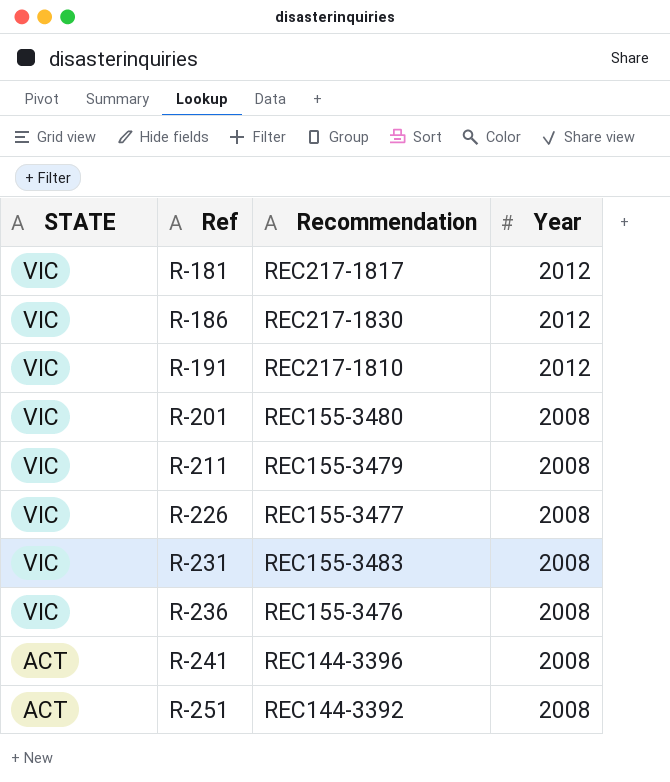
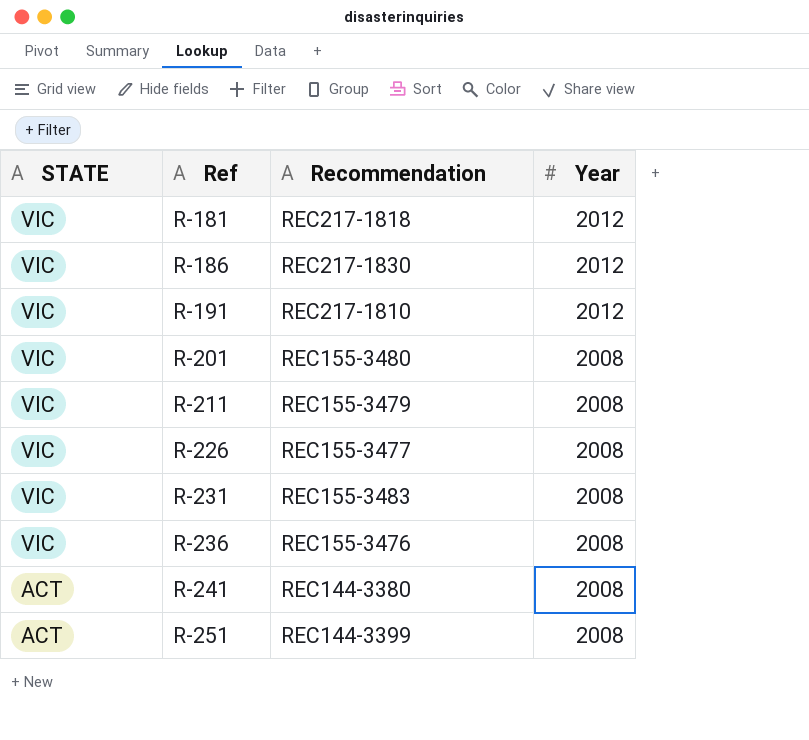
R-181 | Recommendation: REC217-1817 -> REC217-1818
R-241 | Recommendation: REC144-3396 -> REC144-3380
R-251 | Recommendation: REC144-3392 -> REC144-3399

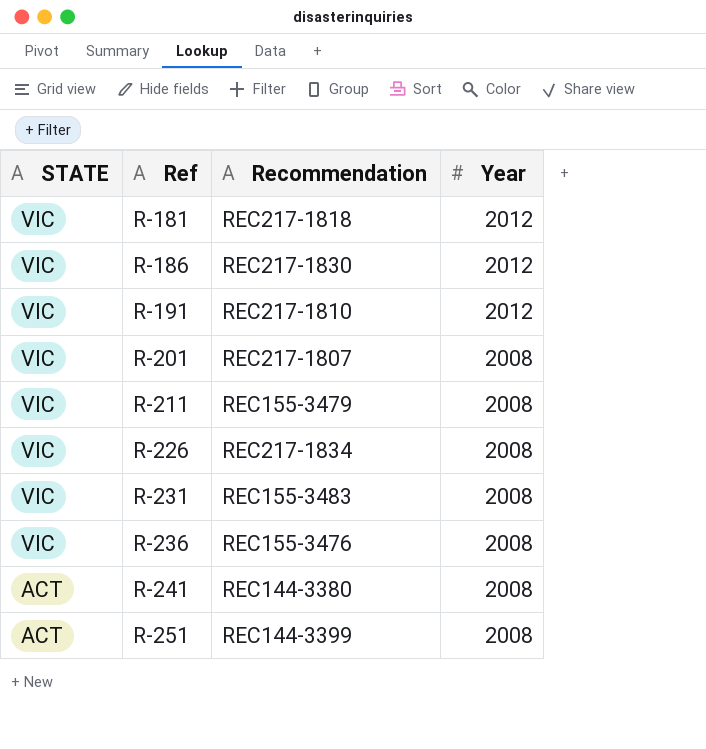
R-201 | Recommendation: REC155-3480 -> REC217-1807
R-226 | Recommendation: REC155-3477 -> REC217-1834

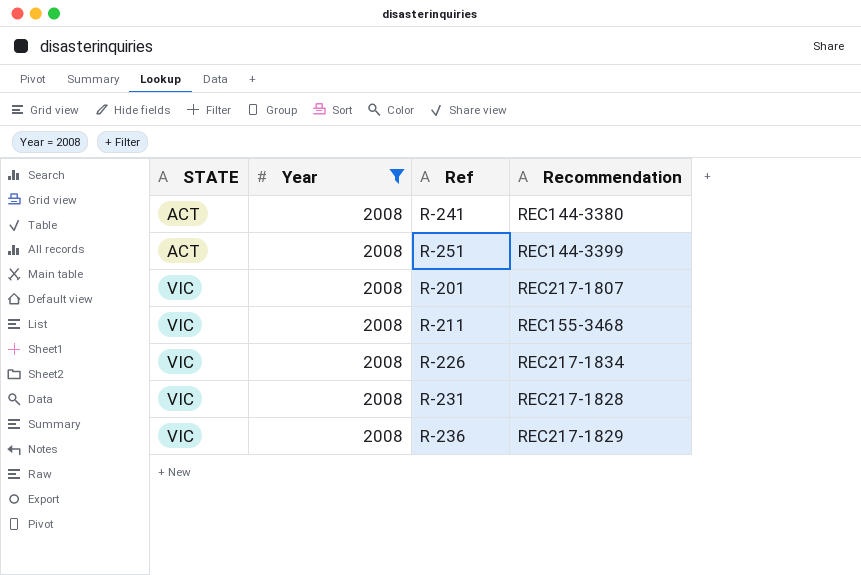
filter: none -> Year = 2008
row order: STATE descending -> STATE ascending
column Year | position: 4 -> 2
R-211 | Recommendation: REC155-3479 -> REC155-3468
R-231 | Recommendation: REC155-3483 -> REC217-1828
R-236 | Recommendation: REC155-3476 -> REC217-1829

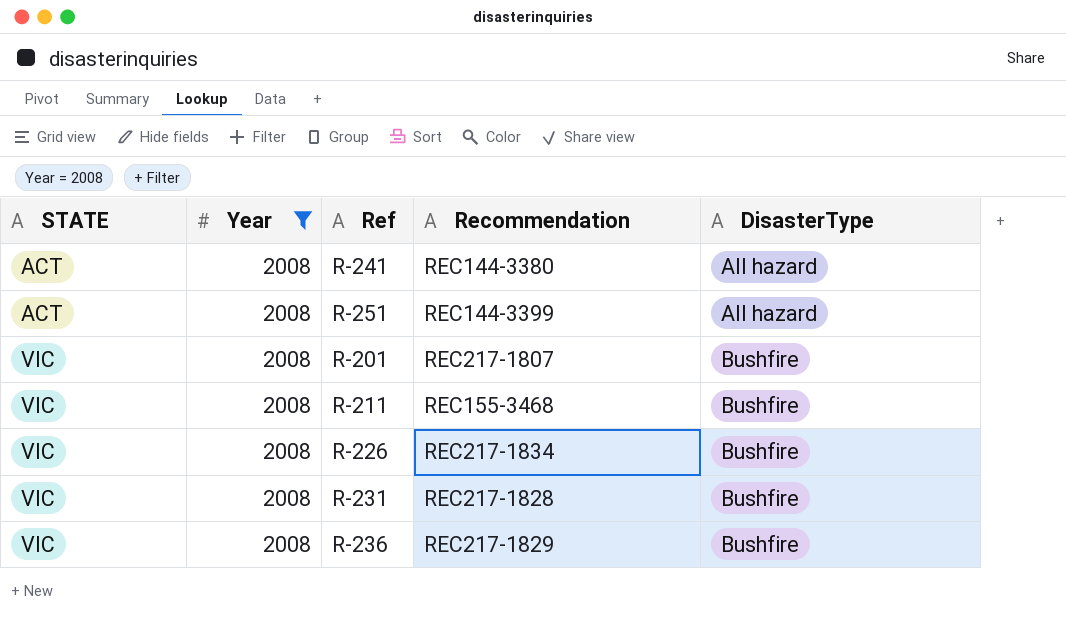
column DisasterType | position: none -> 5

